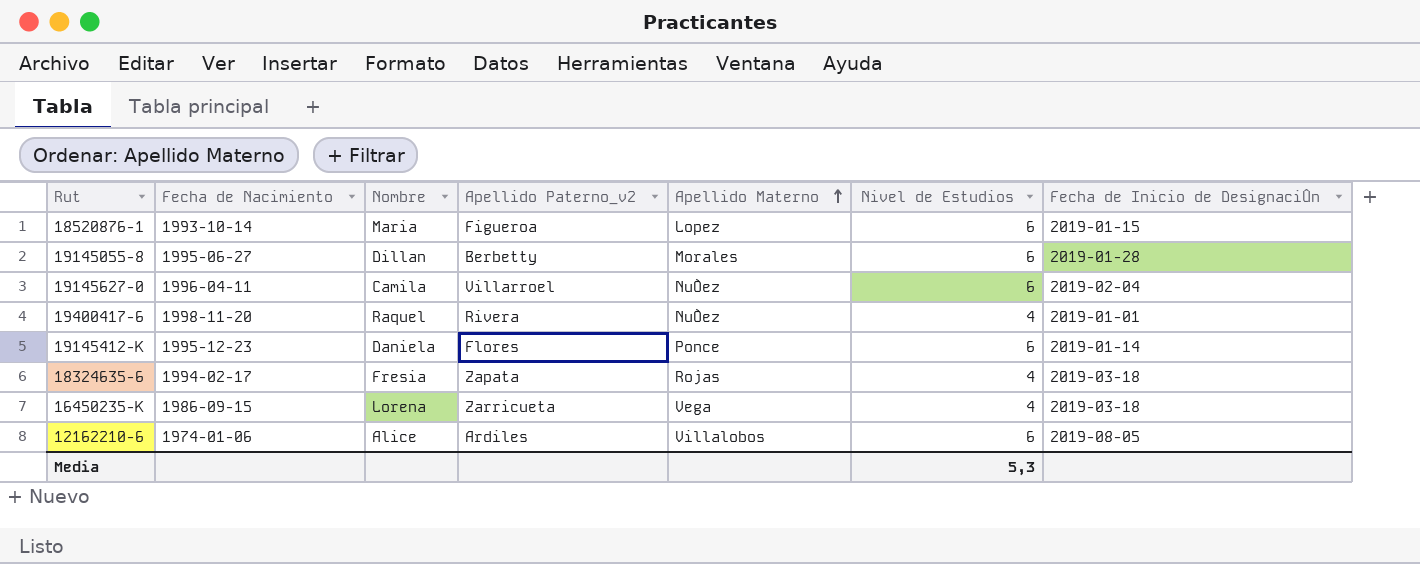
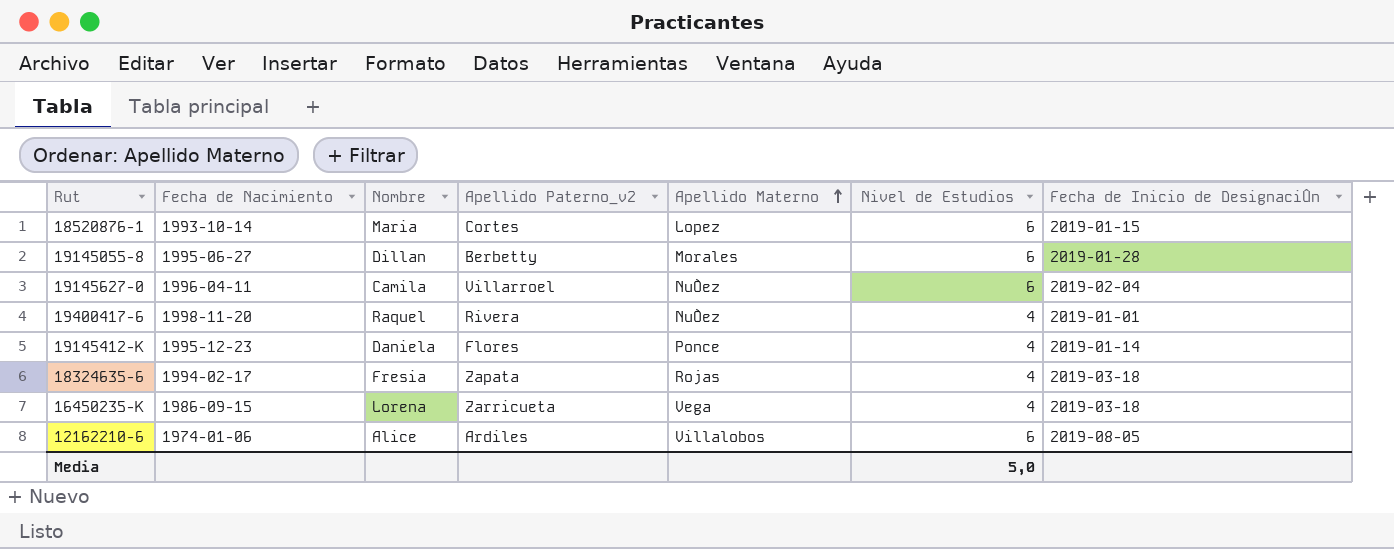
18520876-1 | Apellido Paterno_v2: Figueroa -> Cortes
19145412-K | Nivel de Estudios: 6 -> 4
Media | Nivel de Estudios: 5,3 -> 5,0

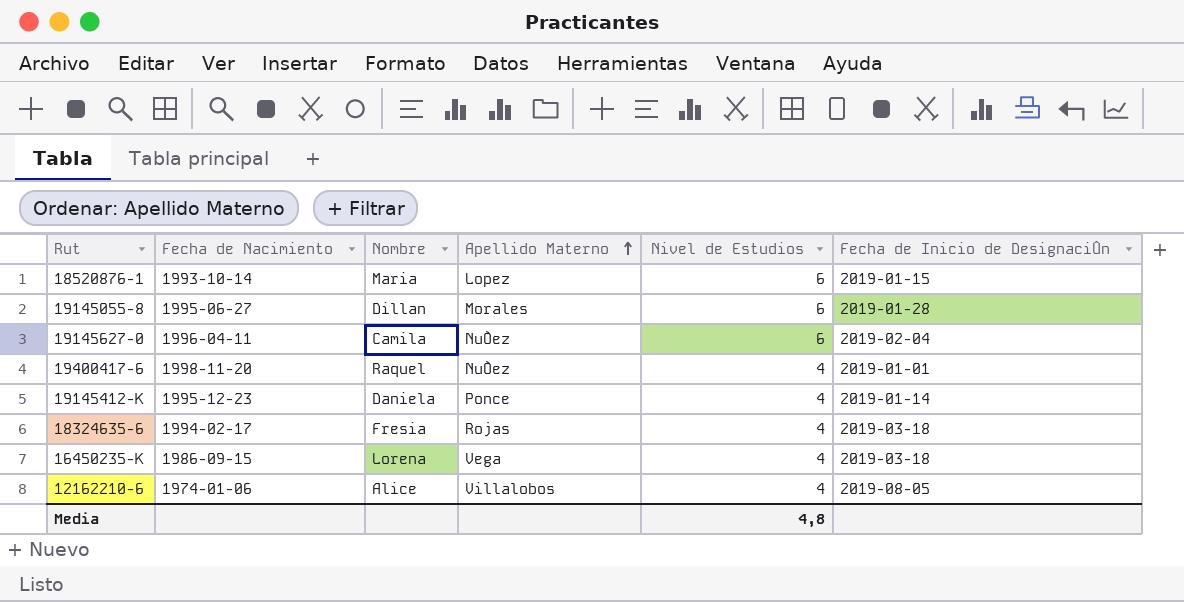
column Apellido Paterno_v2 | position: 4 -> none
12162210-6 | Nivel de Estudios: 6 -> 4
Media | Nivel de Estudios: 5,0 -> 4,8

